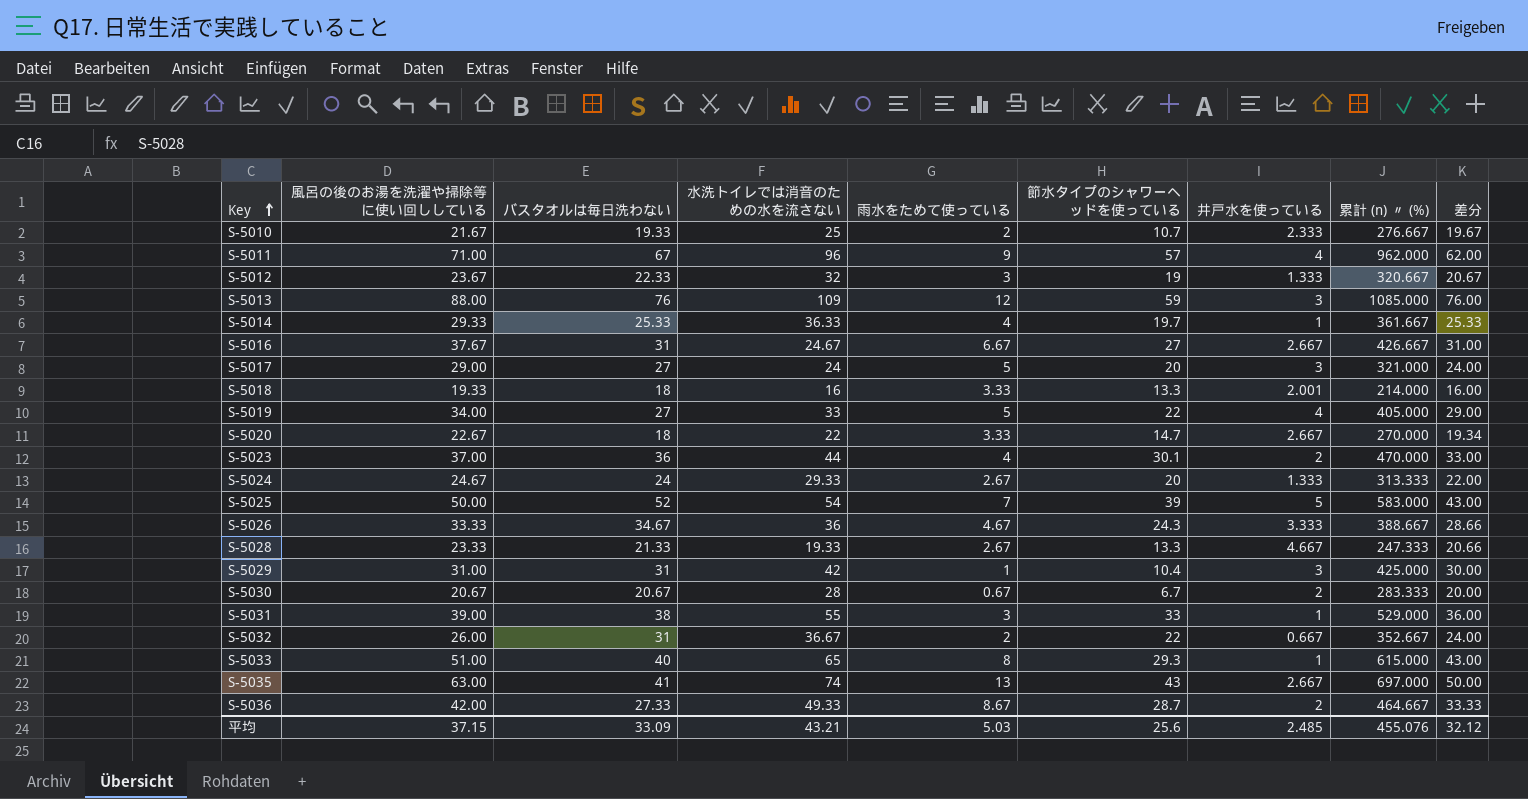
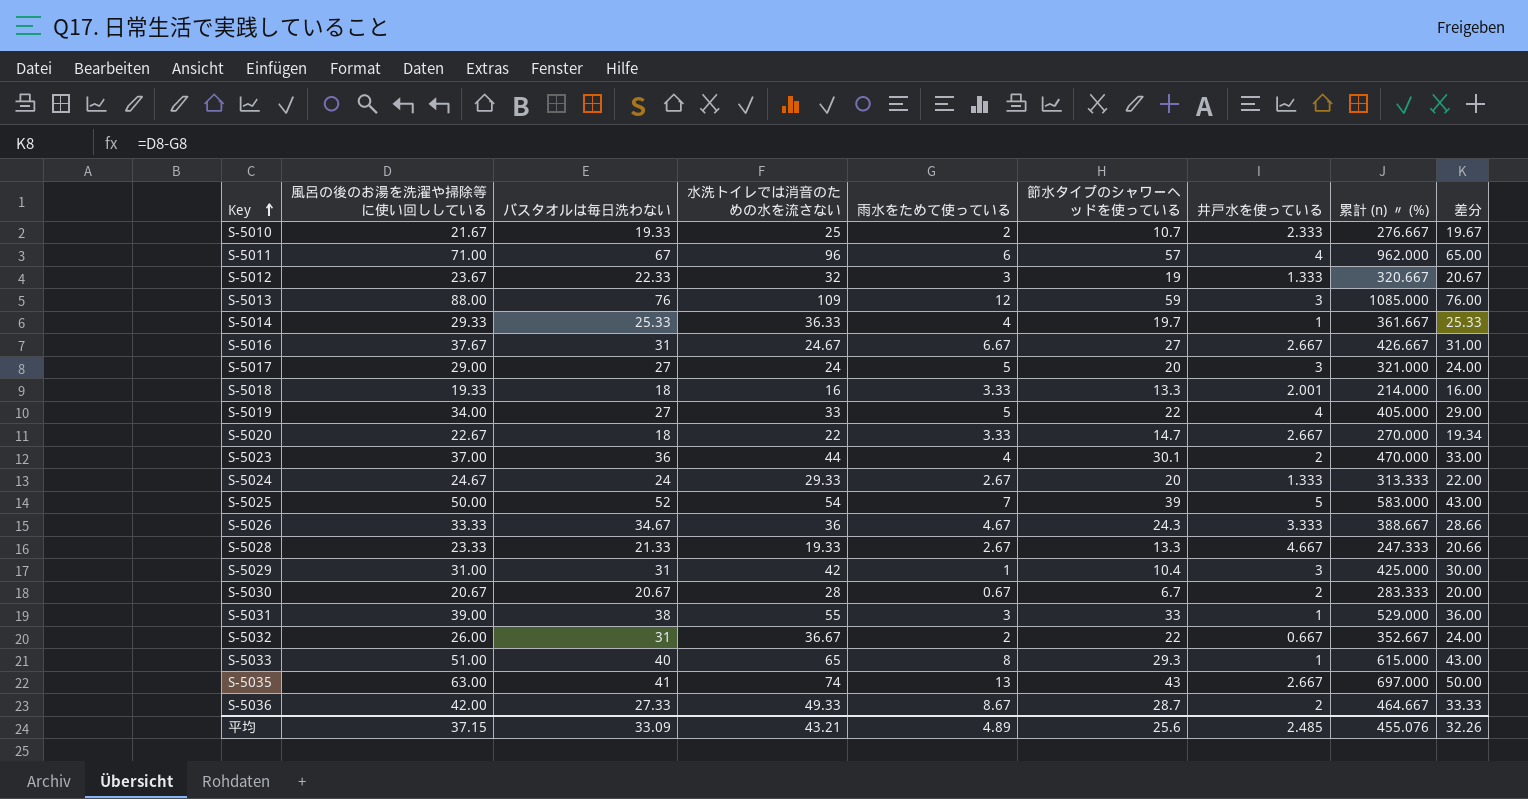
S-5011 | 雨水をためて使っている: 9 -> 6
S-5011 | 差分: 62.00 -> 65.00
平均 | 雨水をためて使っている: 5.03 -> 4.89
平均 | 差分: 32.12 -> 32.26

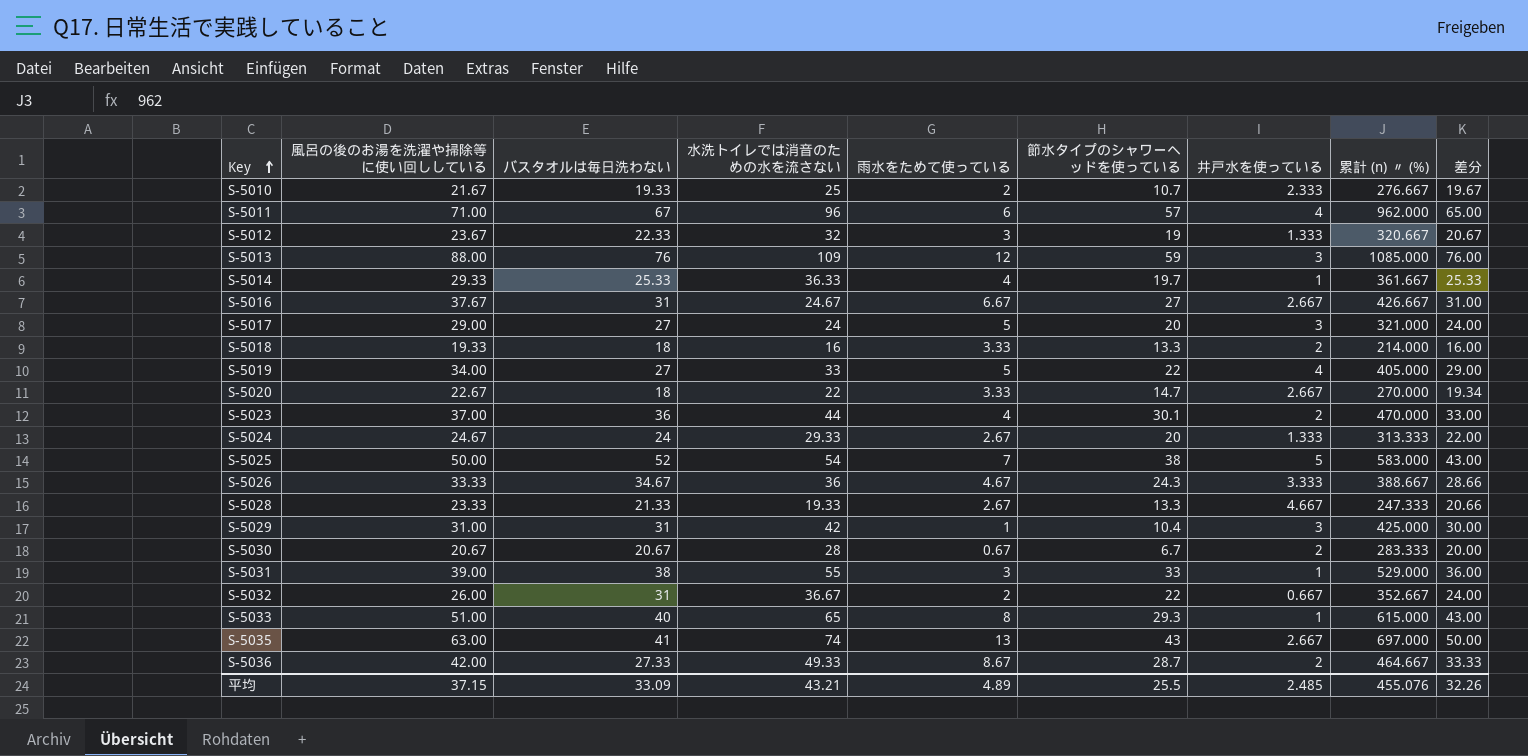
S-5018 | 井戸水を使っている: 2.001 -> 2
S-5025 | 節水タイプのシャワーヘッドを使っている: 39 -> 38
平均 | 節水タイプのシャワーヘッドを使っている: 25.6 -> 25.5

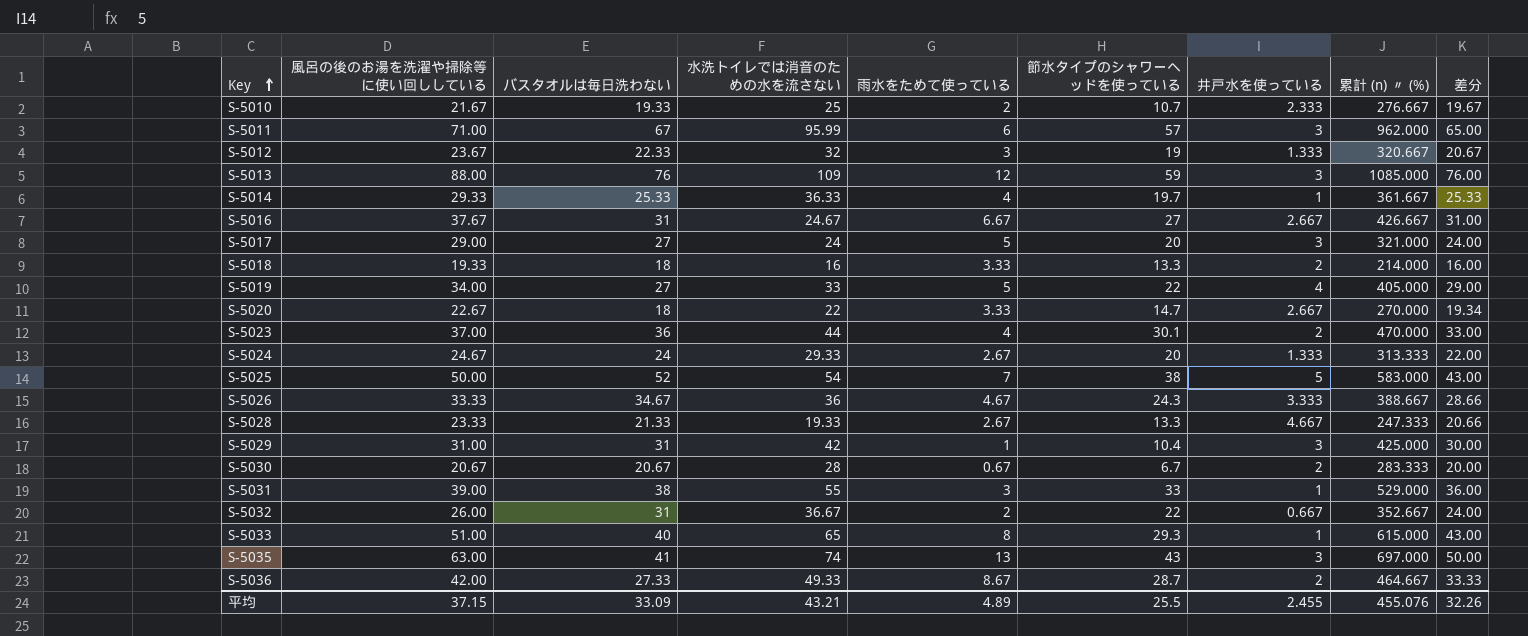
S-5011 | 水洗トイレでは消音のための水を流さない: 96 -> 95.99
S-5011 | 井戸水を使っている: 4 -> 3
S-5035 | 井戸水を使っている: 2.667 -> 3
平均 | 井戸水を使っている: 2.485 -> 2.455

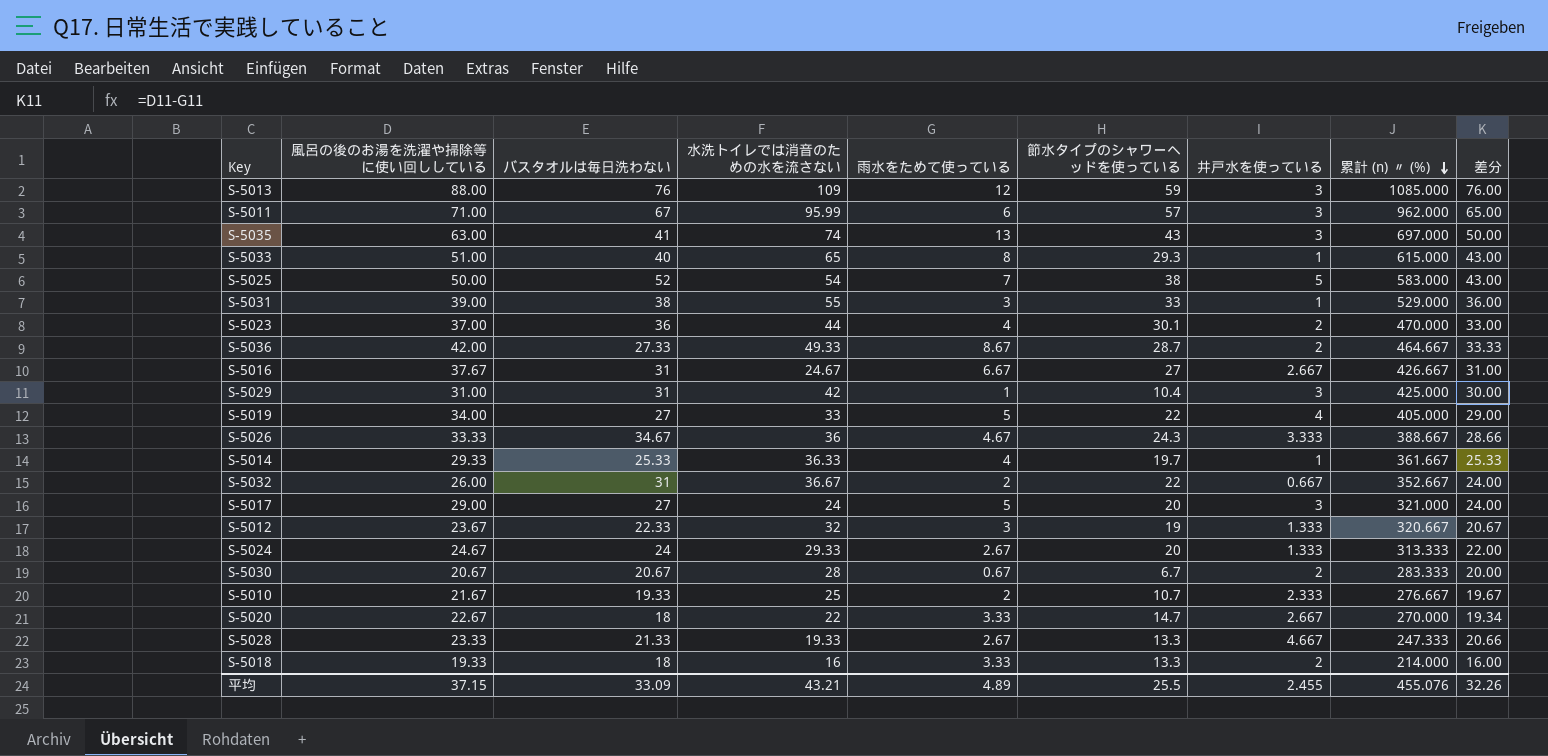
row order: Key ascending -> 累計 (n) 〃 (%) descending

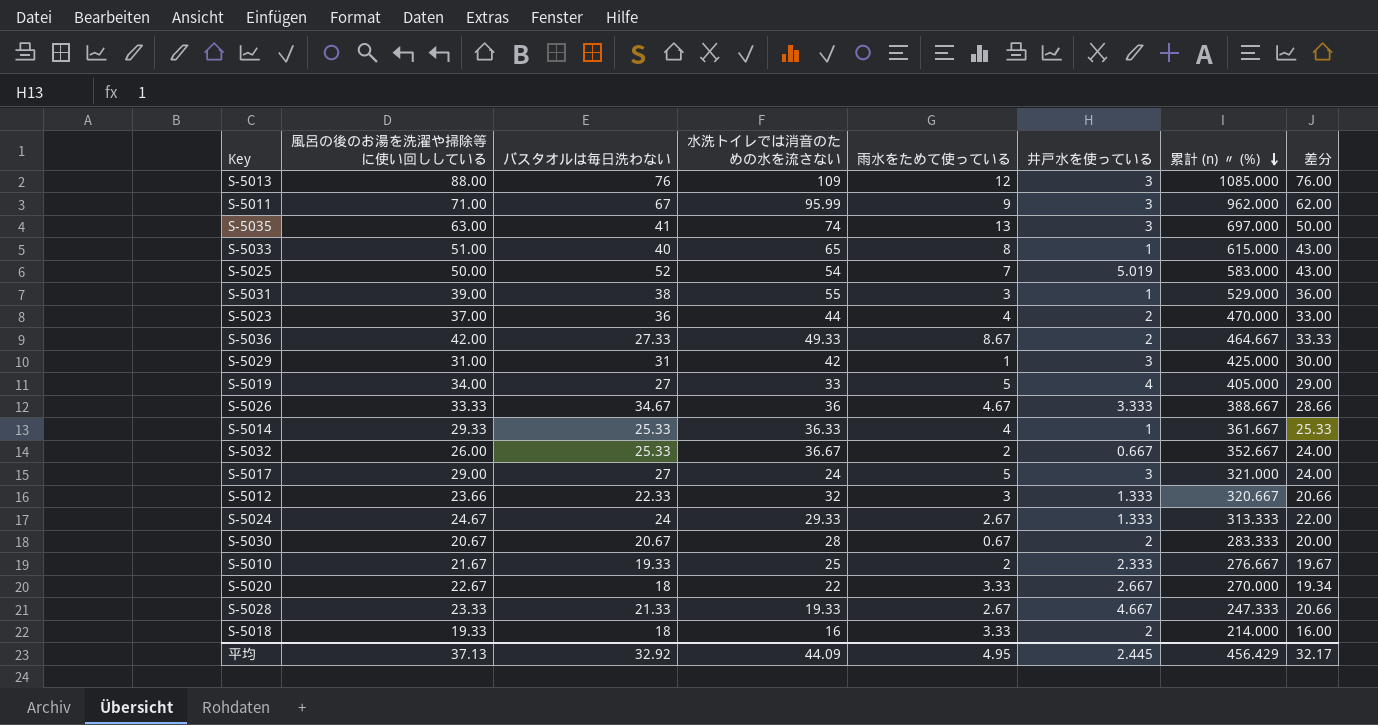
column 節水タイプのシャワーヘッドを使っている | position: 6 -> none
row S-5016: 37.67 | 31 | 24.67 | 6.67 | 27 | 2.667 | 426.667 | 31.00 -> none
S-5011 | 雨水をためて使っている: 6 -> 9
S-5011 | 差分: 65.00 -> 62.00
S-5025 | 井戸水を使っている: 5 -> 5.019
S-5032 | バスタオルは毎日洗わない: 31 -> 25.33
S-5012 | 風呂の後のお湯を洗濯や掃除等に使い回ししている: 23.67 -> 23.66
S-5012 | 差分: 20.67 -> 20.66
平均 | 風呂の後のお湯を洗濯や掃除等に使い回ししている: 37.15 -> 37.13
平均 | バスタオルは毎日洗わない: 33.09 -> 32.92
平均 | 水洗トイレでは消音のための水を流さない: 43.21 -> 44.09
平均 | 雨水をためて使っている: 4.89 -> 4.95
平均 | 井戸水を使っている: 2.455 -> 2.445
平均 | 累計 (n) 〃 (%): 455.076 -> 456.429
平均 | 差分: 32.26 -> 32.17

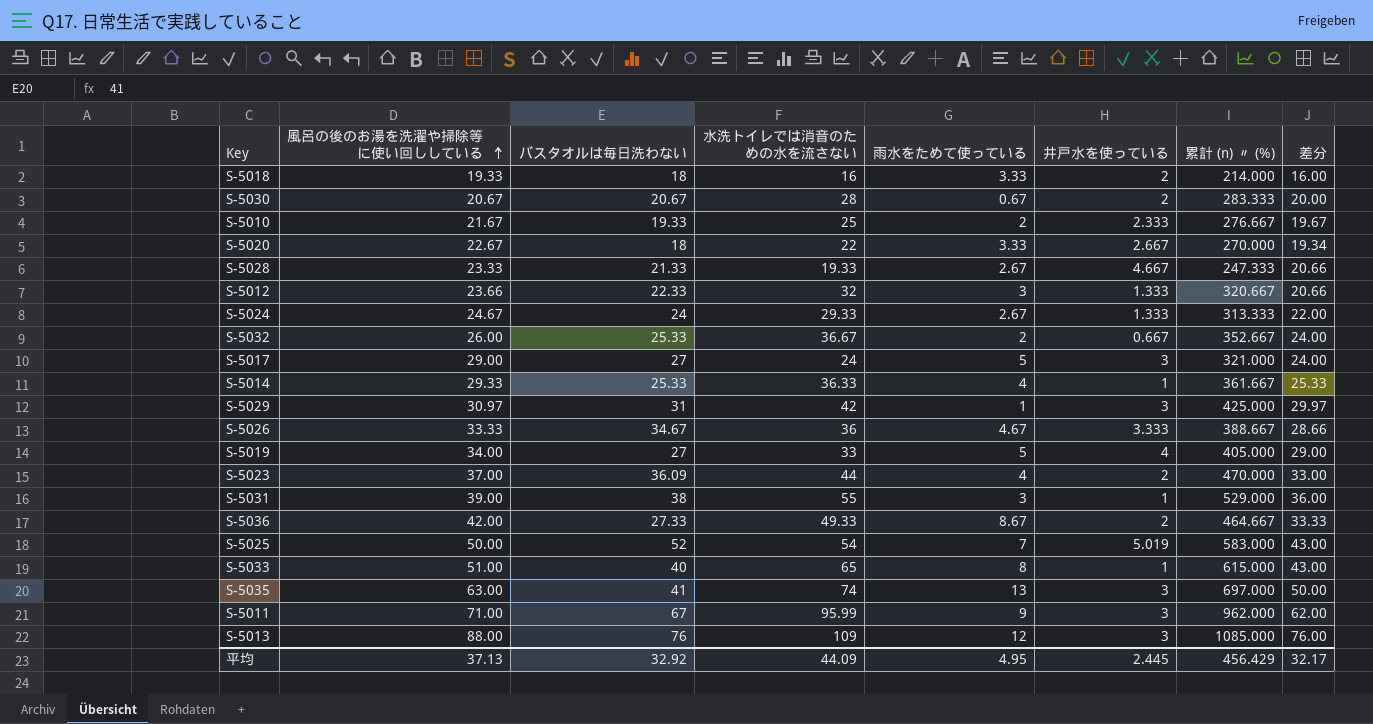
row order: 累計 (n) 〃 (%) descending -> 風呂の後のお湯を洗濯や掃除等に使い回ししている ascending
S-5029 | 風呂の後のお湯を洗濯や掃除等に使い回ししている: 31.00 -> 30.97
S-5029 | 差分: 30.00 -> 29.97
S-5023 | バスタオルは毎日洗わない: 36 -> 36.09

